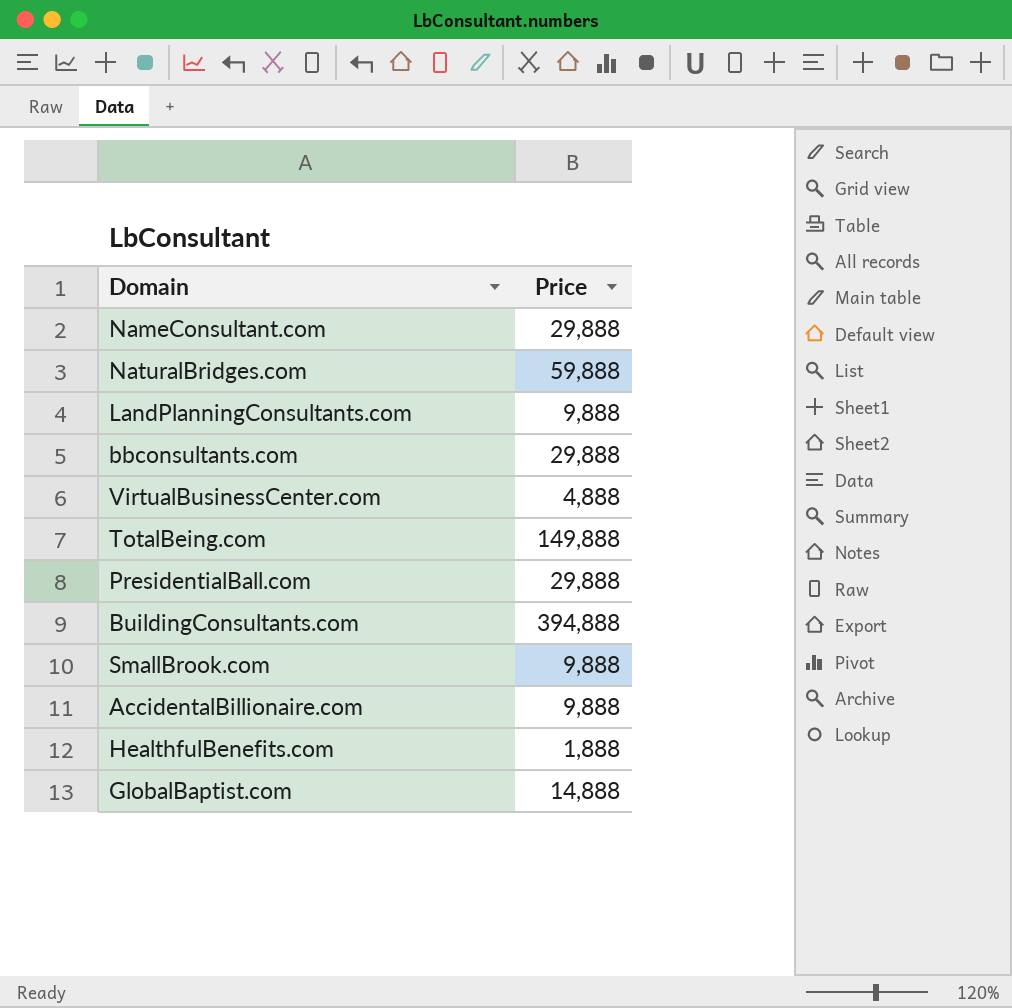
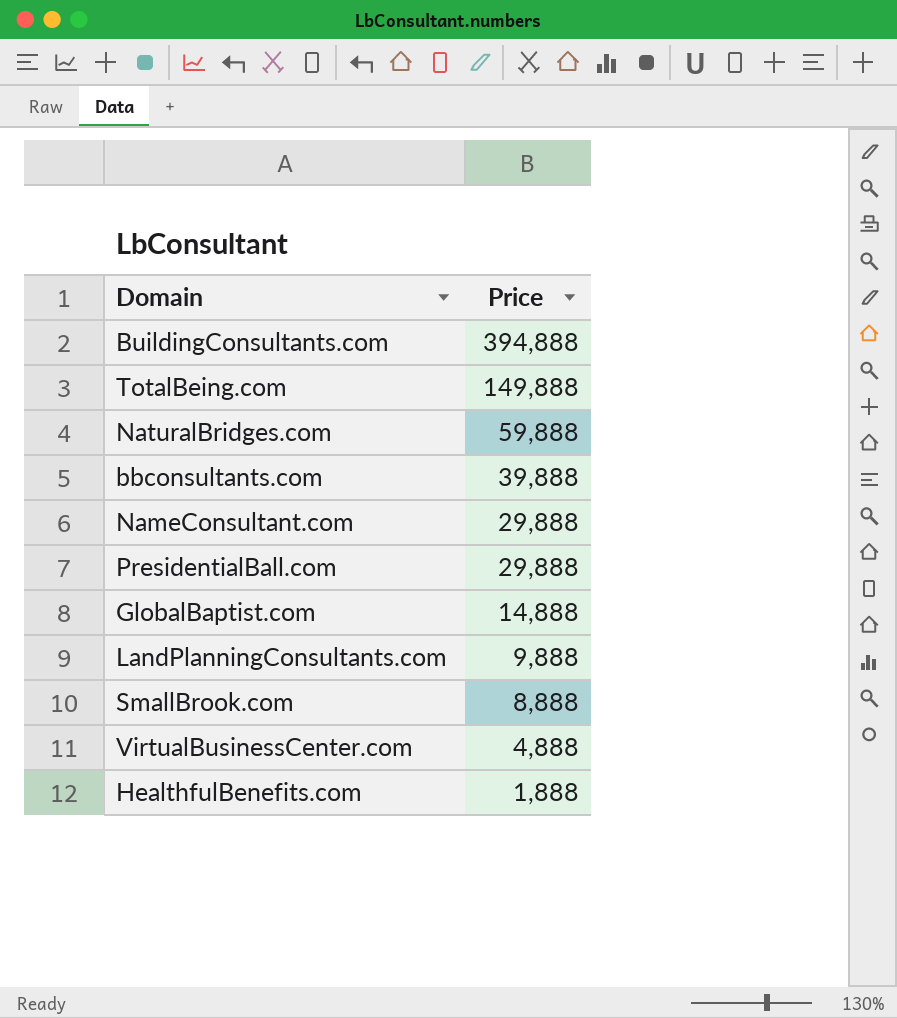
row order: none -> Price descending
row AccidentalBillionaire.com: 9,888 -> none
bbconsultants.com | Price: 29,888 -> 39,888
SmallBrook.com | Price: 9,888 -> 8,888

